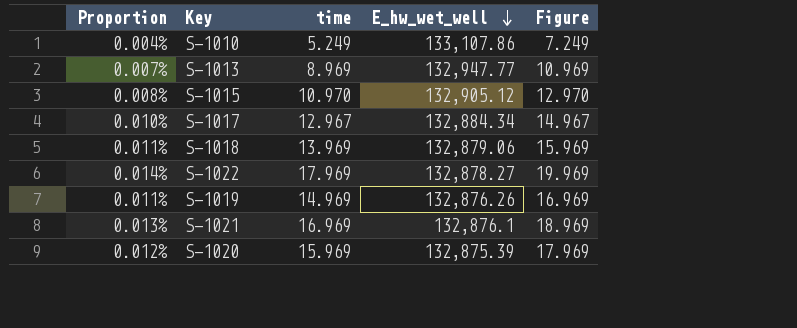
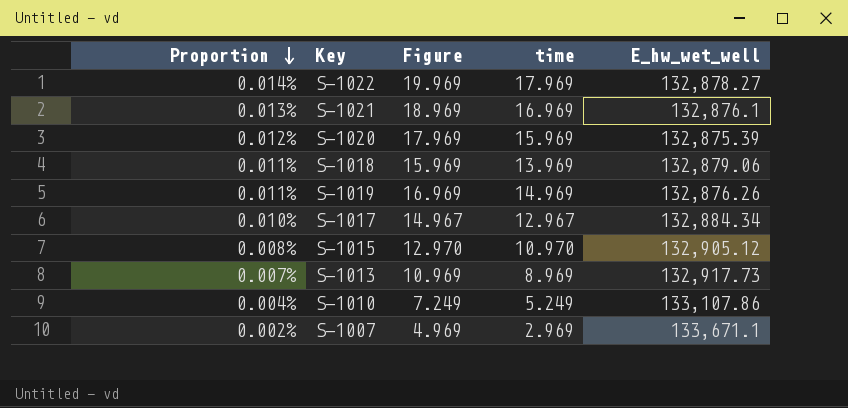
row order: E_hw_wet_well descending -> Proportion descending
column Figure | position: 5 -> 3
S-1013 | E_hw_wet_well: 132,947.77 -> 132,917.73
row S-1007: none -> 0.002% | 4.969 | 2.969 | 133,671.1

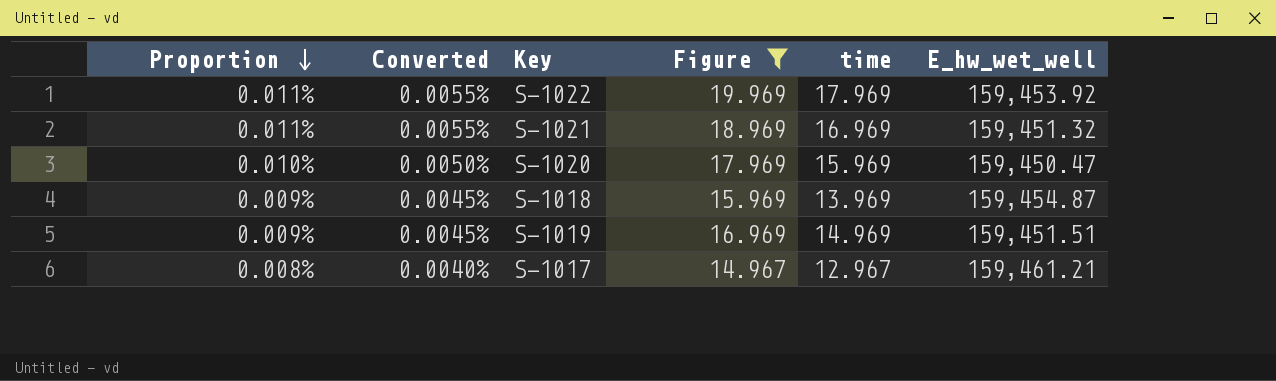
filter: none -> Figure >= 14.967
column Converted | formula: none -> [Proportion] * 0.5
S-1022 | Proportion: 0.014% -> 0.011%
S-1022 | E_hw_wet_well: 132,878.27 -> 159,453.92
S-1021 | Proportion: 0.013% -> 0.011%
S-1021 | E_hw_wet_well: 132,876.1 -> 159,451.32
S-1020 | Proportion: 0.012% -> 0.010%
S-1020 | E_hw_wet_well: 132,875.39 -> 159,450.47
S-1018 | Proportion: 0.011% -> 0.009%
S-1018 | E_hw_wet_well: 132,879.06 -> 159,454.87
S-1019 | Proportion: 0.011% -> 0.009%
S-1019 | E_hw_wet_well: 132,876.26 -> 159,451.51
S-1017 | Proportion: 0.010% -> 0.008%
S-1017 | E_hw_wet_well: 132,884.34 -> 159,461.21

